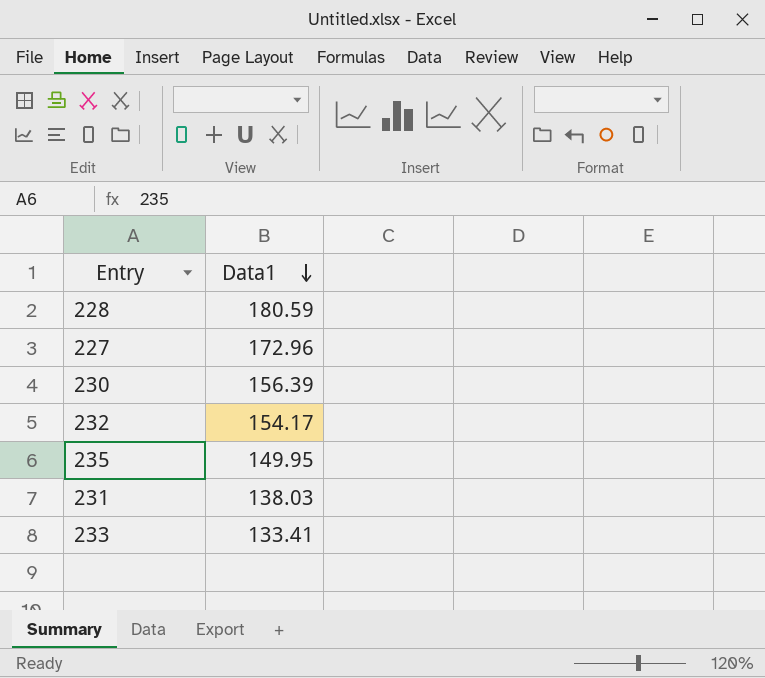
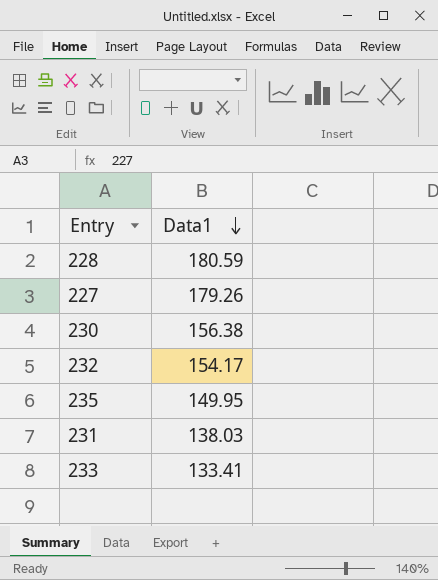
227 | Data1: 172.96 -> 179.26
230 | Data1: 156.39 -> 156.38

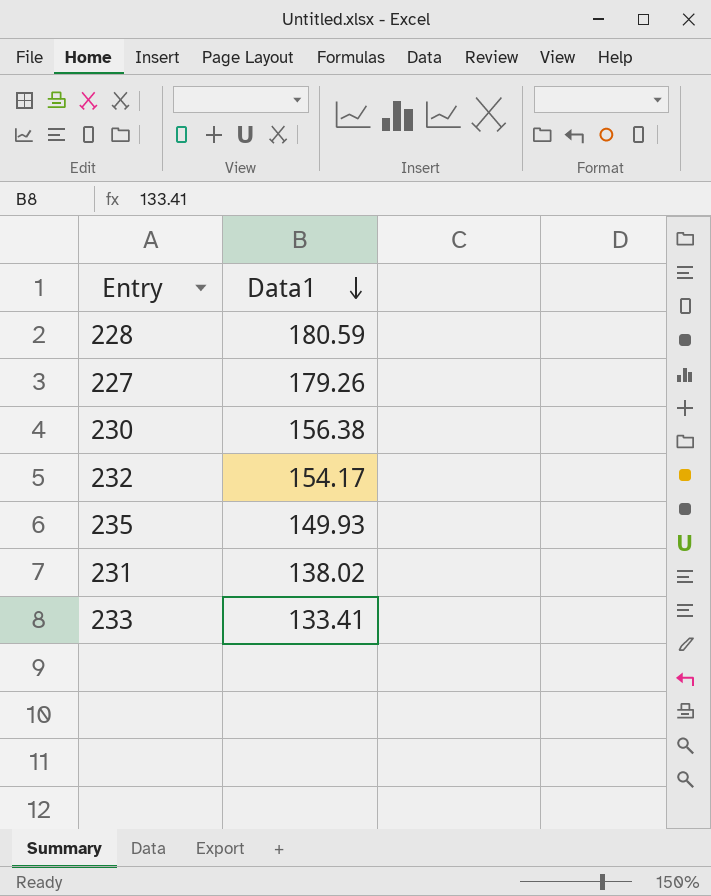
235 | Data1: 149.95 -> 149.93
231 | Data1: 138.03 -> 138.02

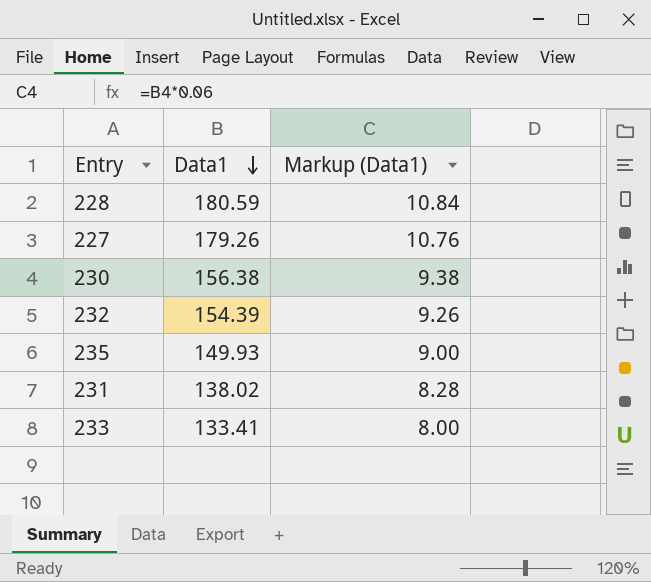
column Markup (Data1) | formula: none -> [Data1] * 0.06
232 | Data1: 154.17 -> 154.39

